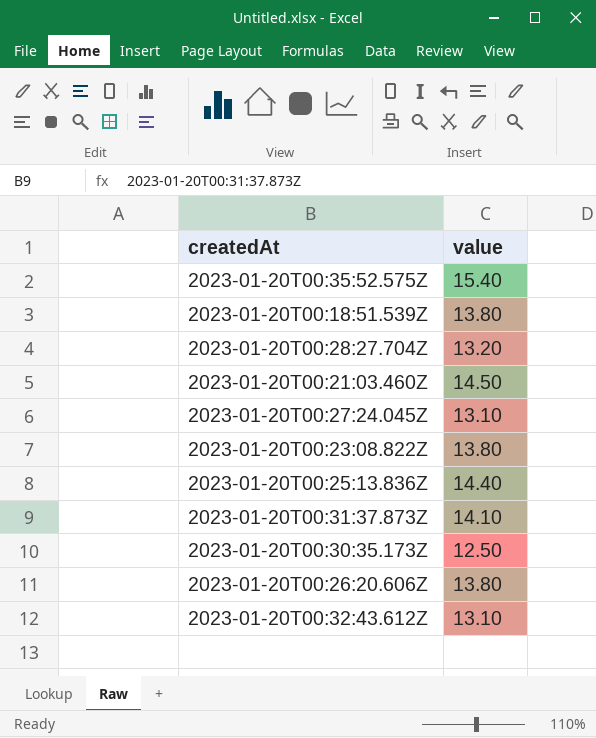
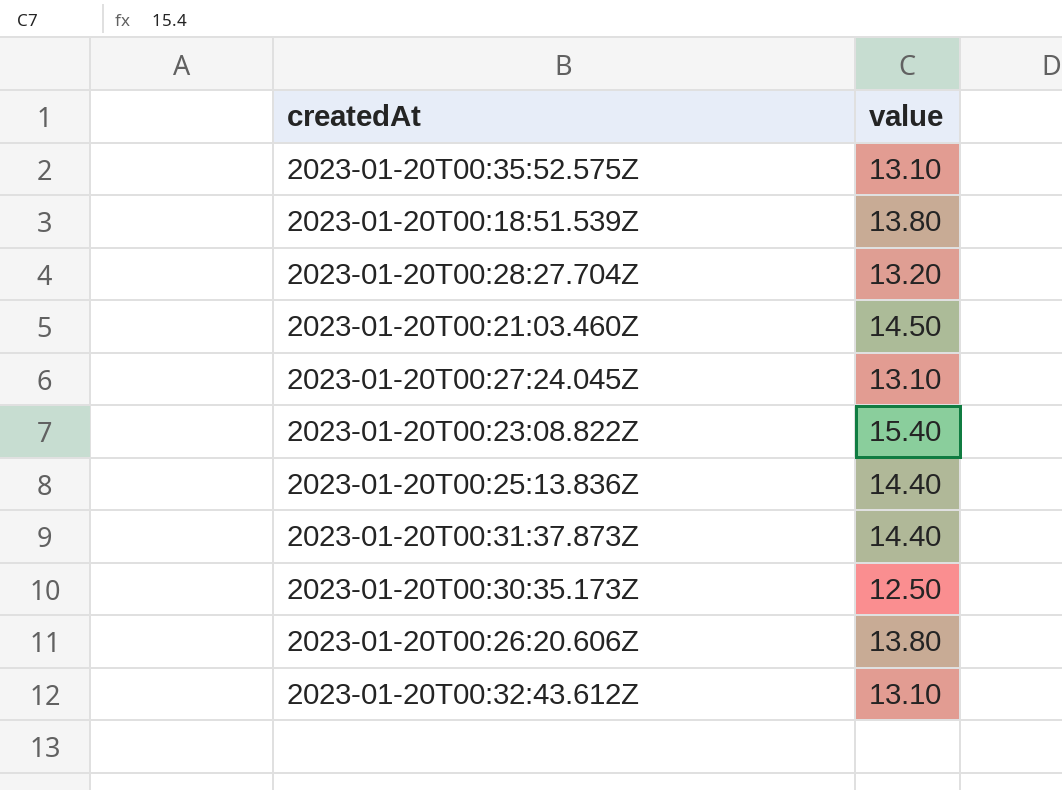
2023-01-20T00:35:52.575Z | value: 15.40 -> 13.10
2023-01-20T00:23:08.822Z | value: 13.80 -> 15.40
2023-01-20T00:31:37.873Z | value: 14.10 -> 14.40

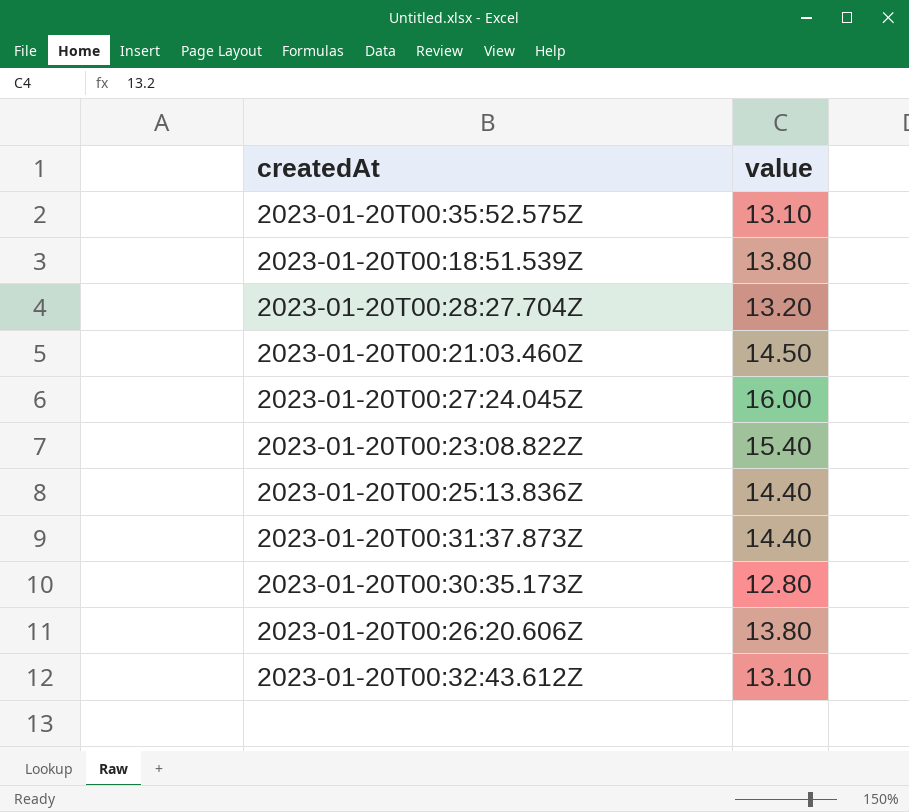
2023-01-20T00:27:24.045Z | value: 13.10 -> 16.00
2023-01-20T00:30:35.173Z | value: 12.50 -> 12.80

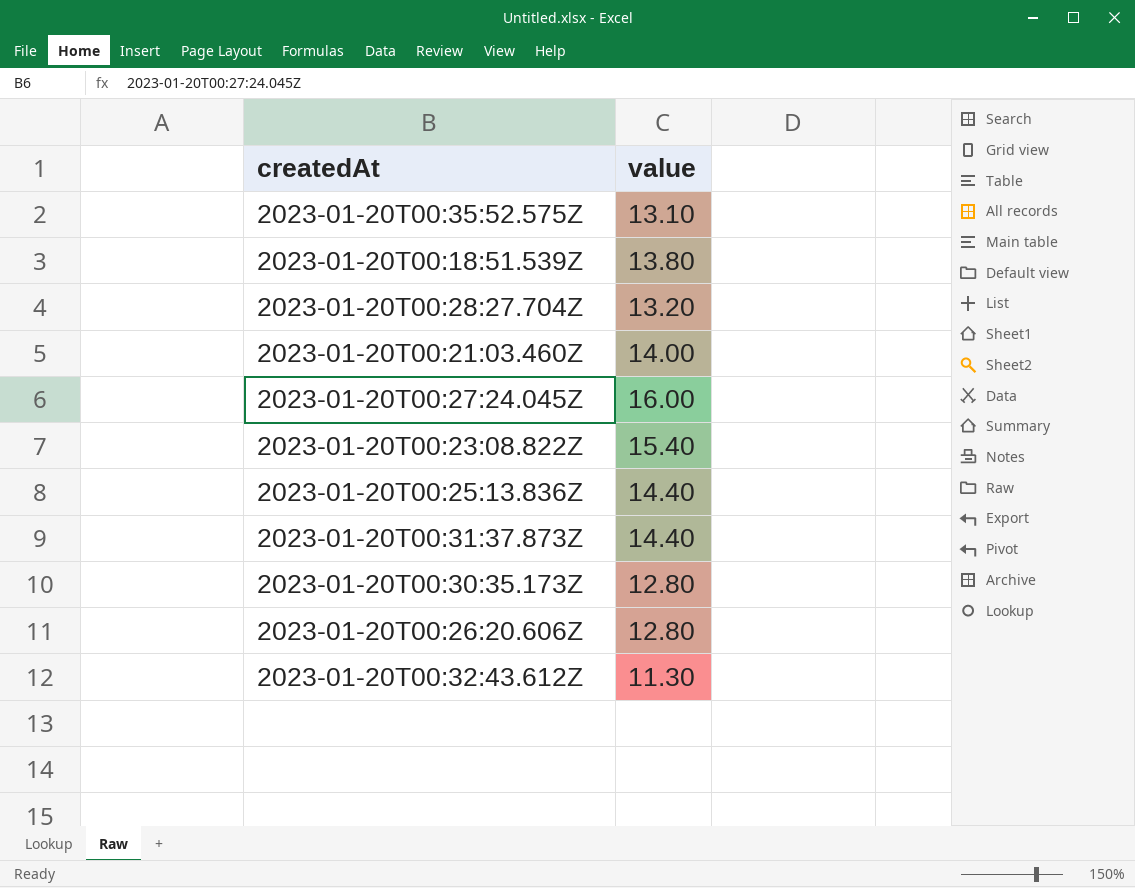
2023-01-20T00:21:03.460Z | value: 14.50 -> 14.00
2023-01-20T00:26:20.606Z | value: 13.80 -> 12.80
2023-01-20T00:32:43.612Z | value: 13.10 -> 11.30

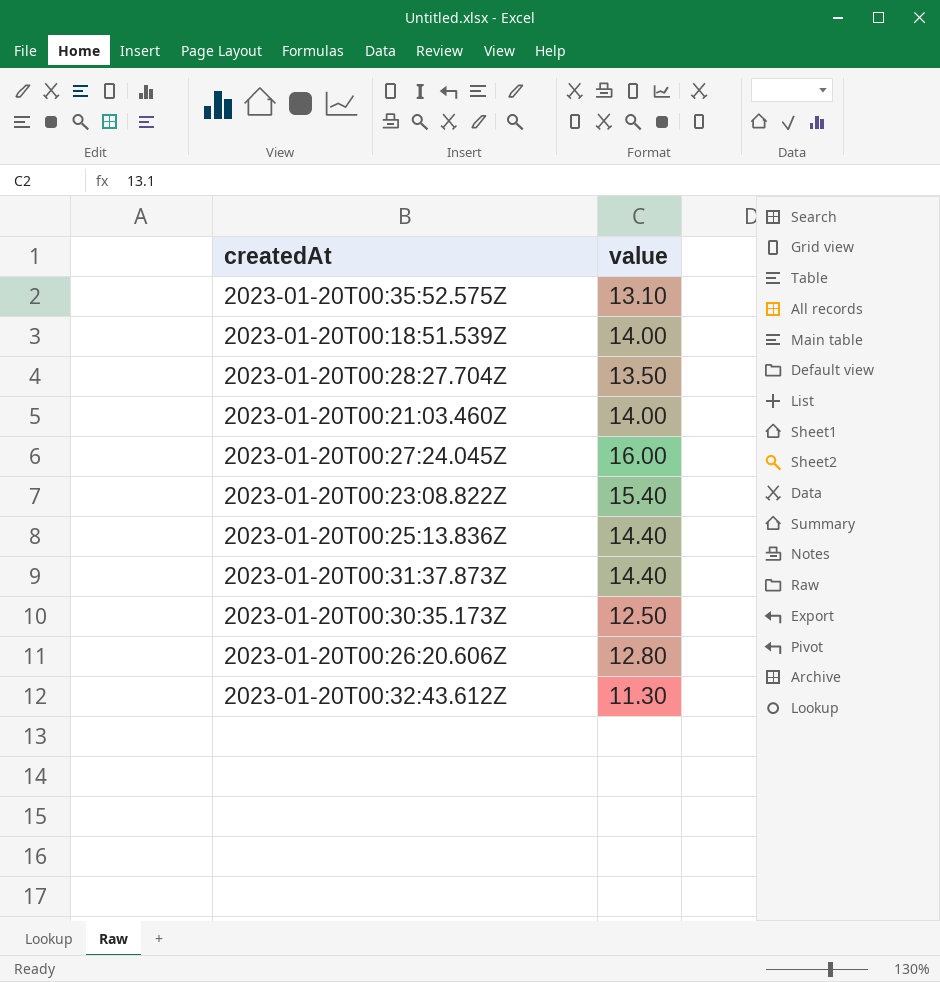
2023-01-20T00:18:51.539Z | value: 13.80 -> 14.00
2023-01-20T00:28:27.704Z | value: 13.20 -> 13.50
2023-01-20T00:30:35.173Z | value: 12.80 -> 12.50

